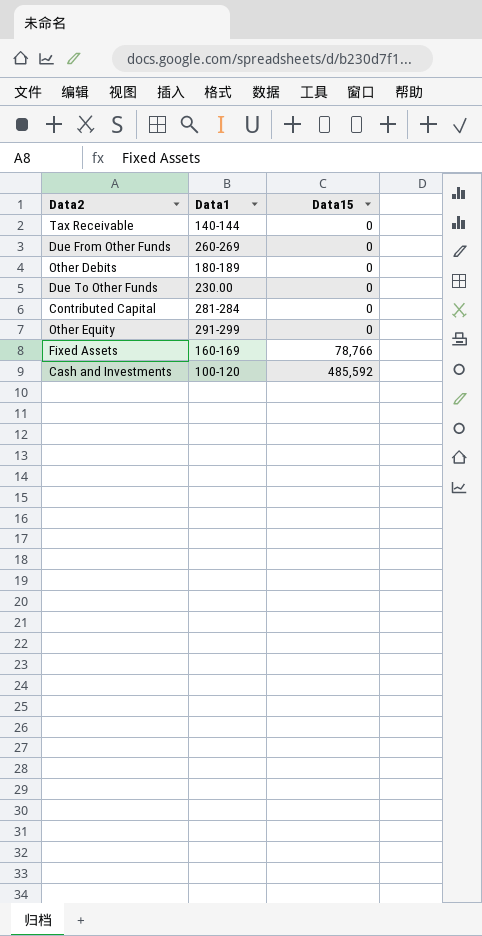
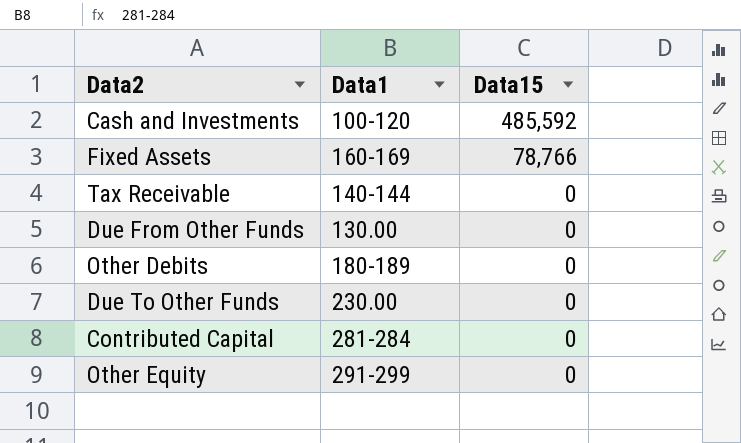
row order: Data15 ascending -> Data15 descending
Due From Other Funds | Data1: 260-269 -> 130.00

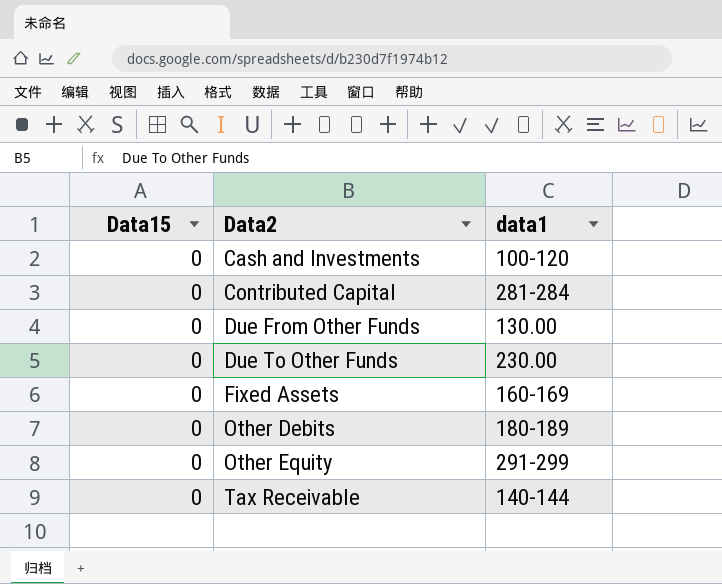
row order: Data15 descending -> Data2 ascending
column Data15 | position: 3 -> 1
column name: Data1 -> data1
Cash and Investments | Data15: 485,592 -> 0
Fixed Assets | Data15: 78,766 -> 0

